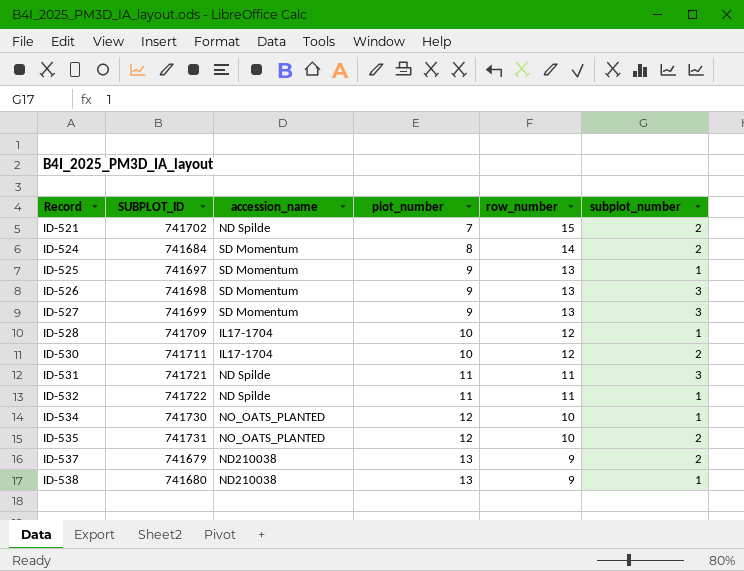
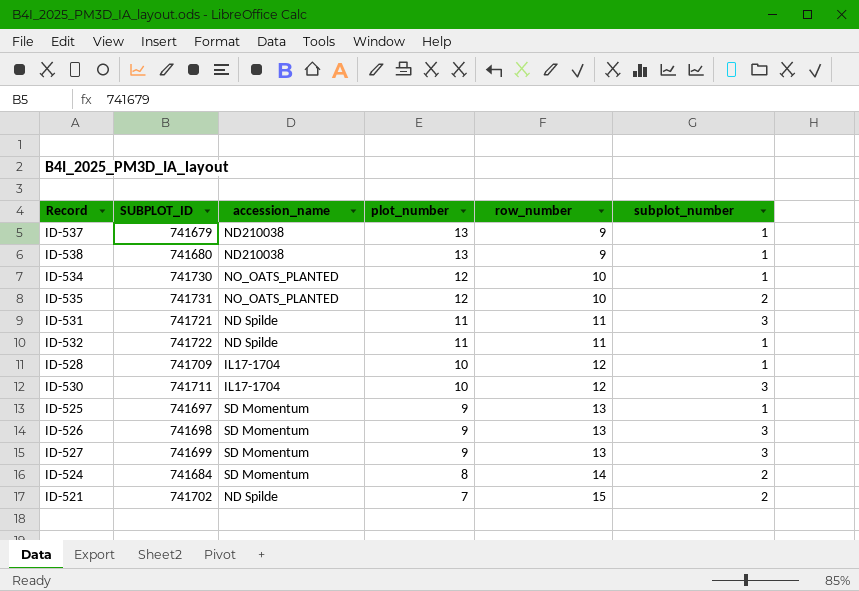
row order: Record ascending -> plot_number descending
ID-537 | subplot_number: 2 -> 1
ID-530 | subplot_number: 2 -> 3

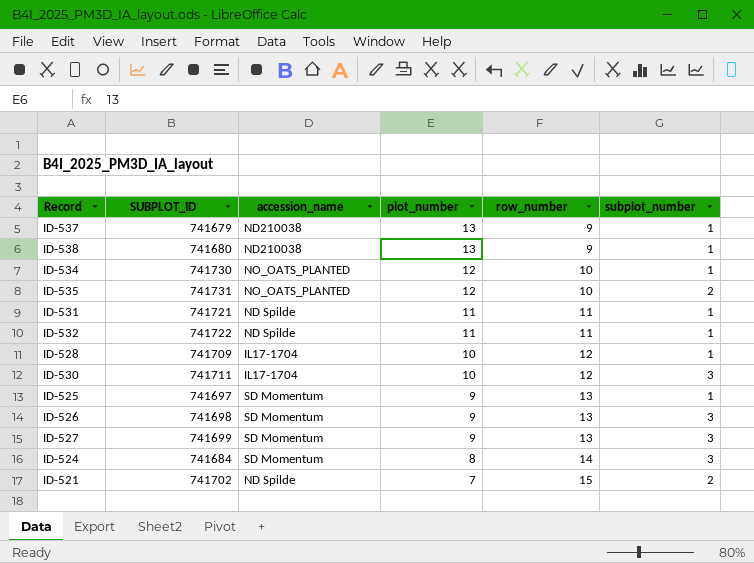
ID-531 | subplot_number: 3 -> 1
ID-524 | subplot_number: 2 -> 3

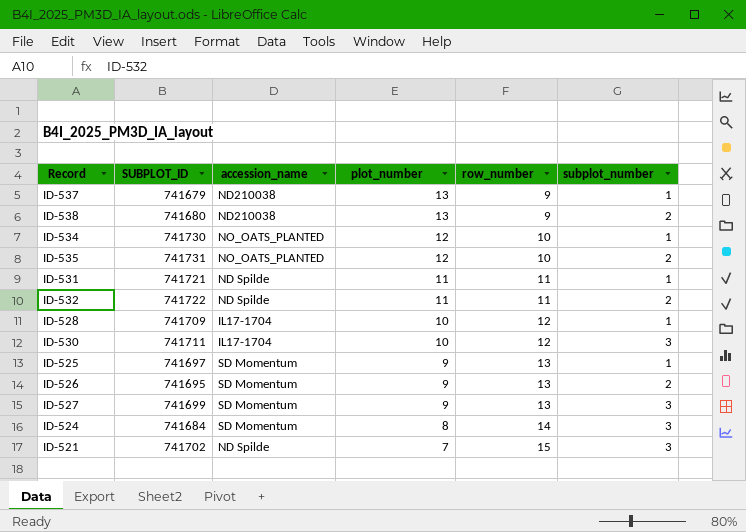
ID-538 | subplot_number: 1 -> 2
ID-532 | subplot_number: 1 -> 2
ID-526 | SUBPLOT_ID: 741698 -> 741695
ID-526 | subplot_number: 3 -> 2
ID-521 | subplot_number: 2 -> 3

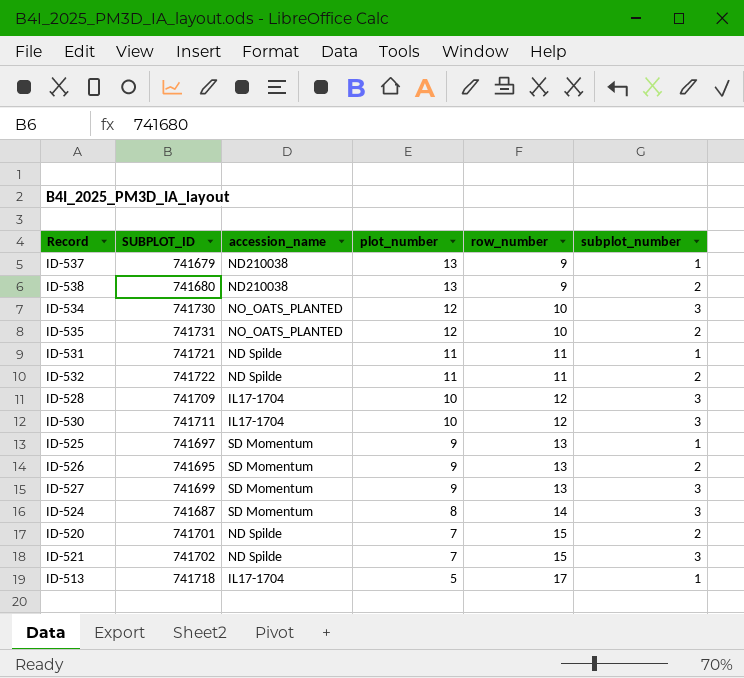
ID-534 | subplot_number: 1 -> 3
ID-528 | subplot_number: 1 -> 3
ID-524 | SUBPLOT_ID: 741684 -> 741687
row ID-520: none -> 741701 | ND Spilde | 7 | 15 | 2
row ID-513: none -> 741718 | IL17-1704 | 5 | 17 | 1

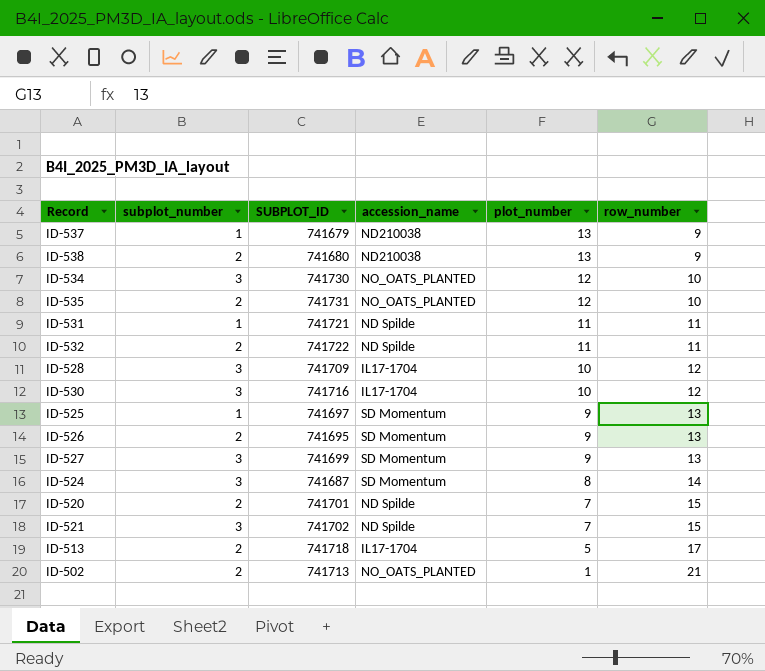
column subplot_number | position: 6 -> 2
ID-530 | SUBPLOT_ID: 741711 -> 741716
ID-513 | subplot_number: 1 -> 2
row ID-502: none -> 2 | 741713 | NO_OATS_PLANTED | 1 | 21

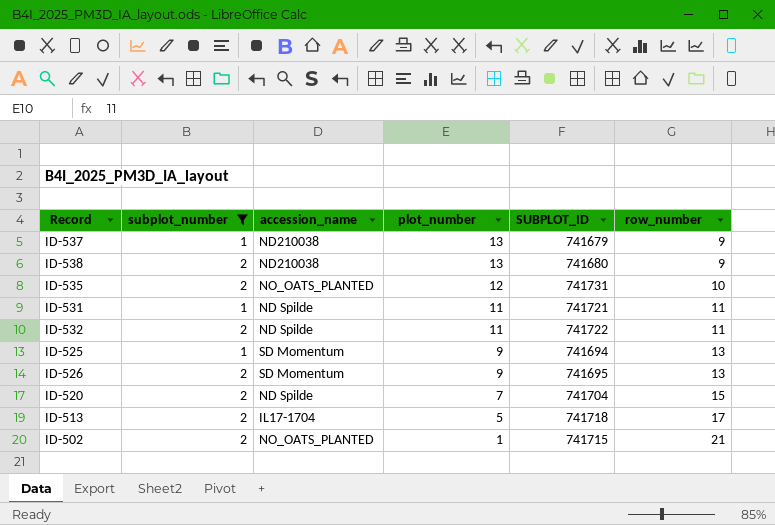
filter: none -> subplot_number != 3
column SUBPLOT_ID | position: 3 -> 5
ID-525 | SUBPLOT_ID: 741697 -> 741694
ID-520 | SUBPLOT_ID: 741701 -> 741704
ID-502 | SUBPLOT_ID: 741713 -> 741715

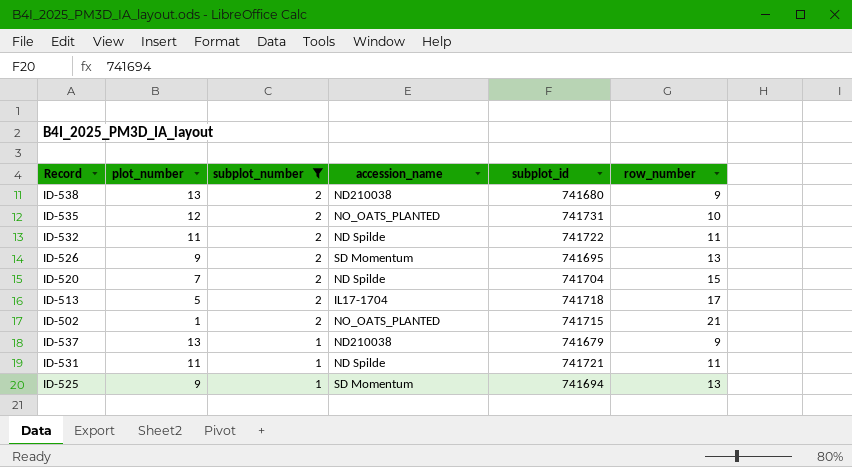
row order: plot_number descending -> subplot_number descending
column plot_number | position: 4 -> 2
column name: SUBPLOT_ID -> subplot_id

